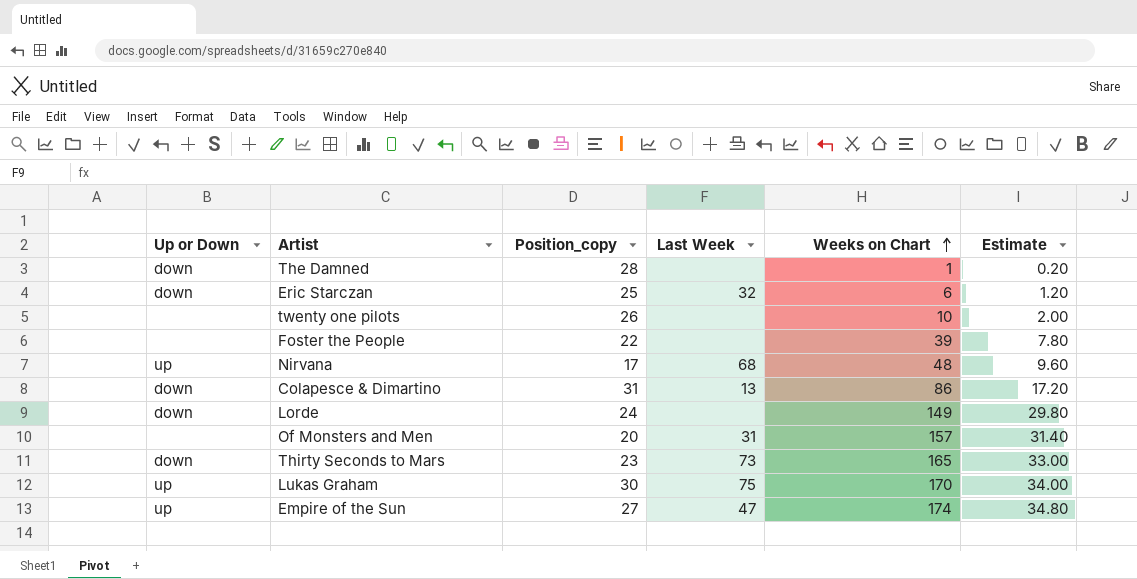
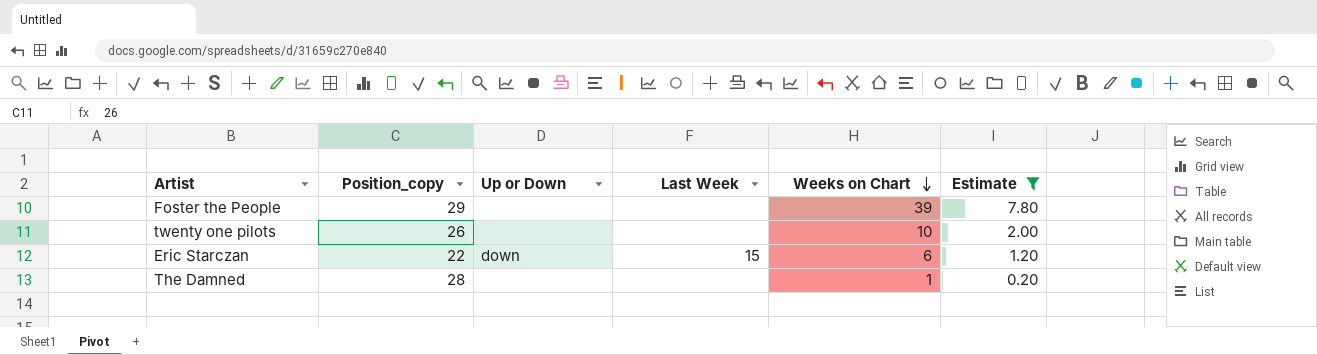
filter: none -> Estimate <= 7.80
row order: Weeks on Chart ascending -> Weeks on Chart descending
column Up or Down | position: 1 -> 3
Foster the People | Position_copy: 22 -> 29
Eric Starczan | Position_copy: 25 -> 22
Eric Starczan | Last Week: 32 -> 15
The Damned | Up or Down: down -> none

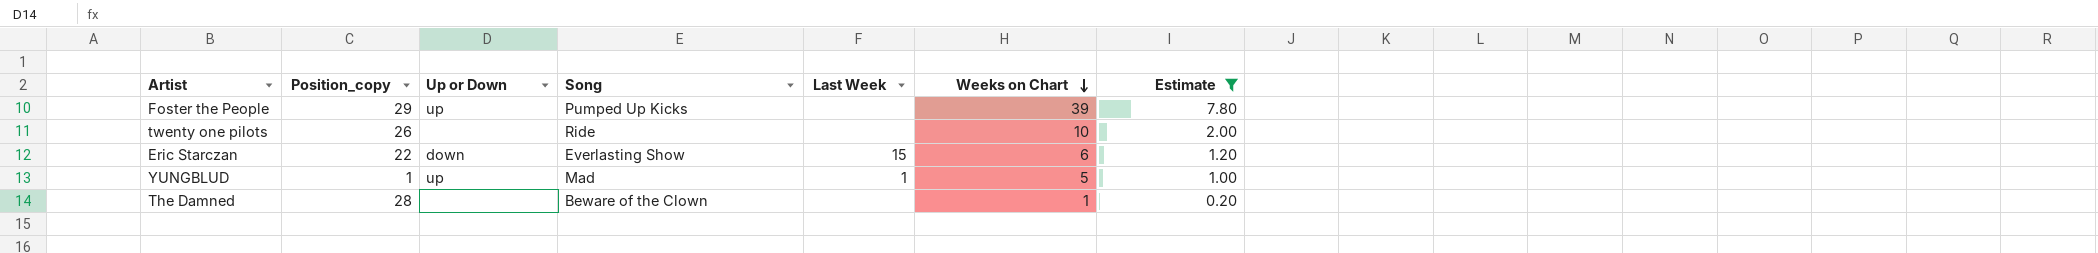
column Song | position: none -> 4
Foster the People | Up or Down: none -> up
row YUNGBLUD: none -> 1 | up | Mad | 1 | 5 | 1.00

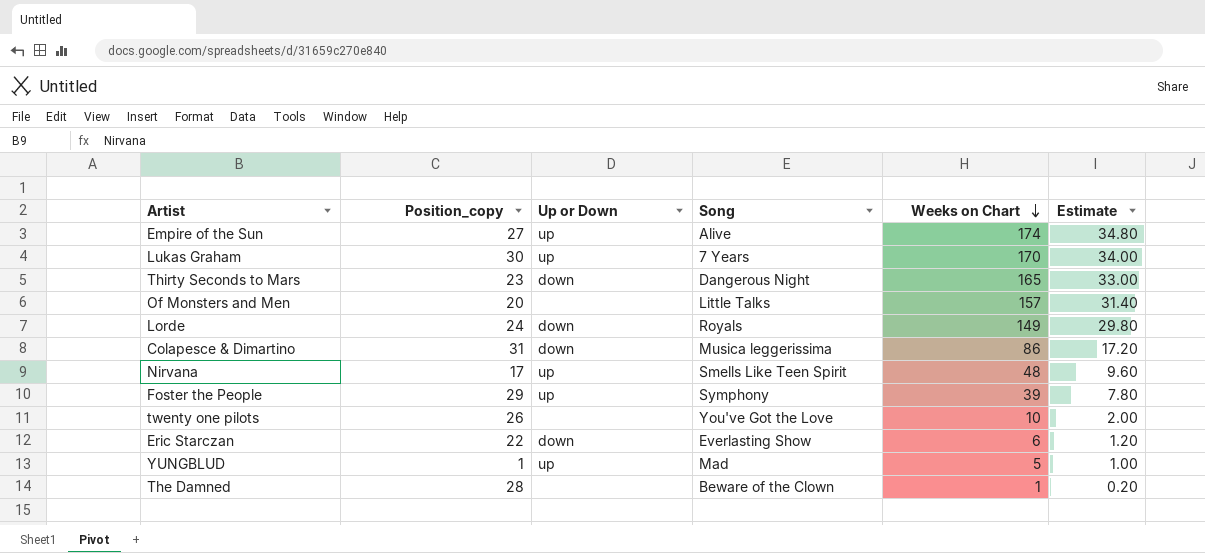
filter: Estimate <= 7.80 -> none
column Last Week | position: 5 -> none
Foster the People | Song: Pumped Up Kicks -> Symphony
twenty one pilots | Song: Ride -> You've Got the Love

